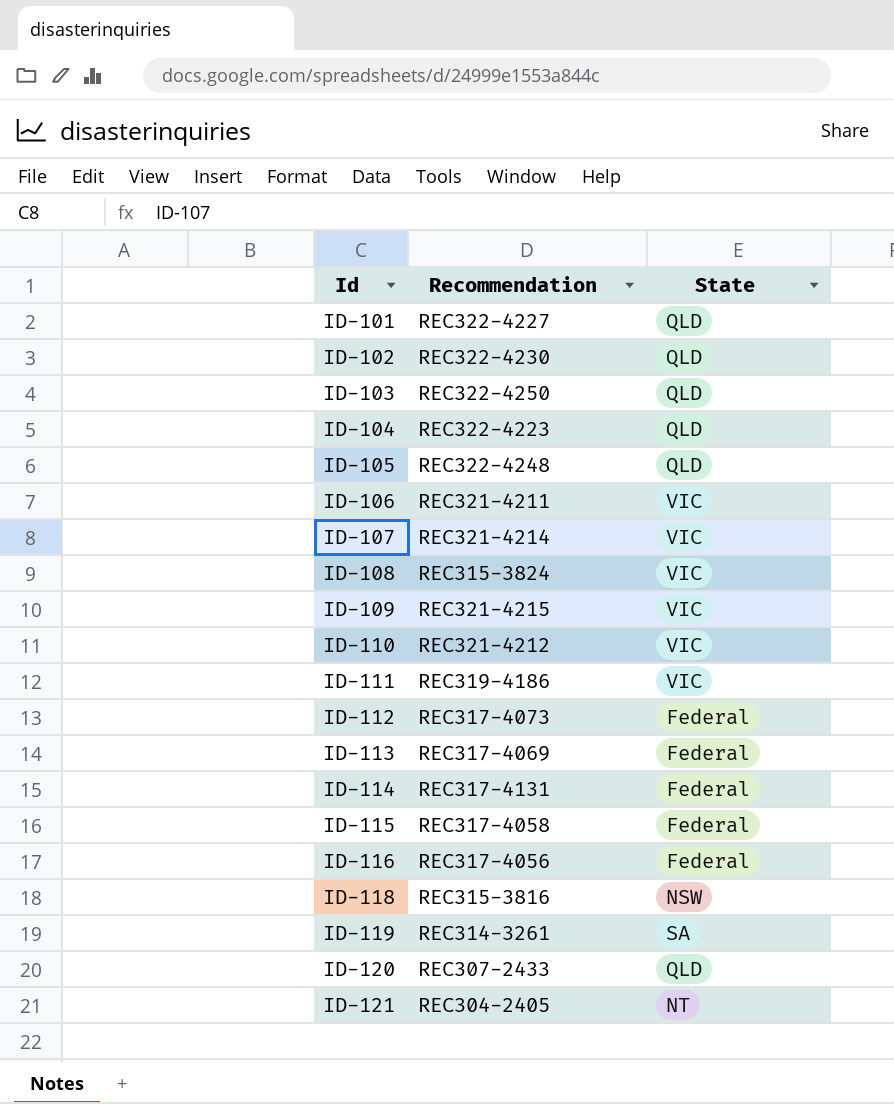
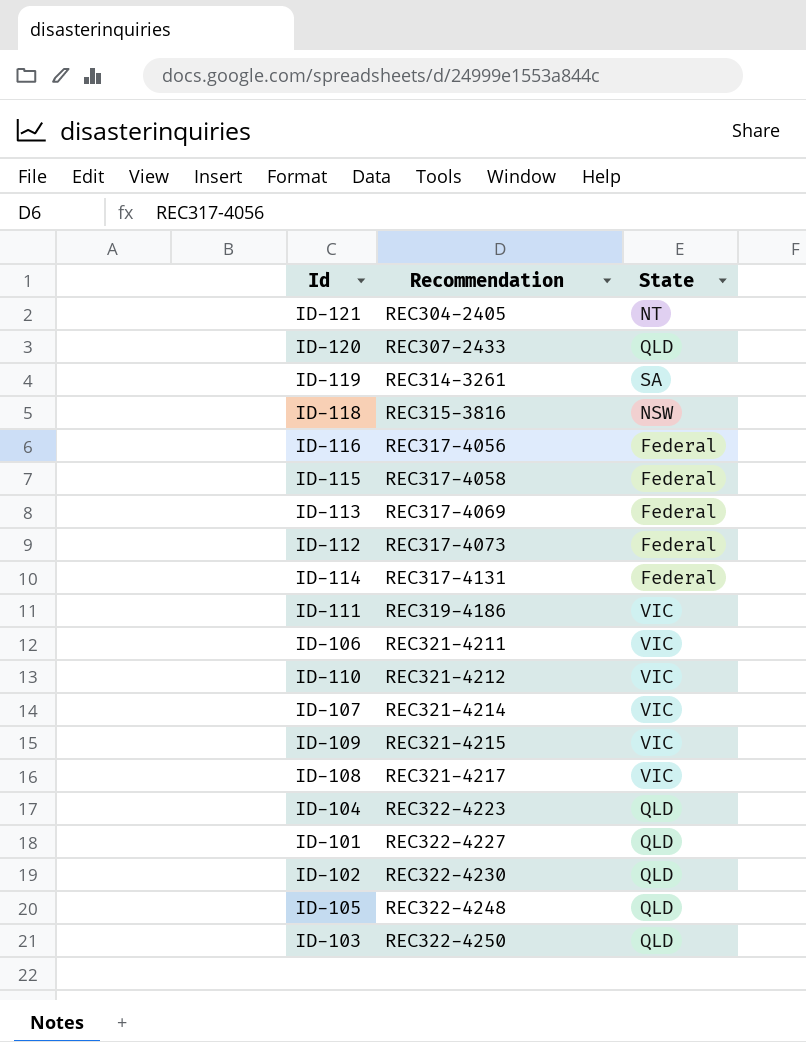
row order: Id ascending -> Recommendation ascending
ID-108 | Recommendation: REC315-3824 -> REC321-4217

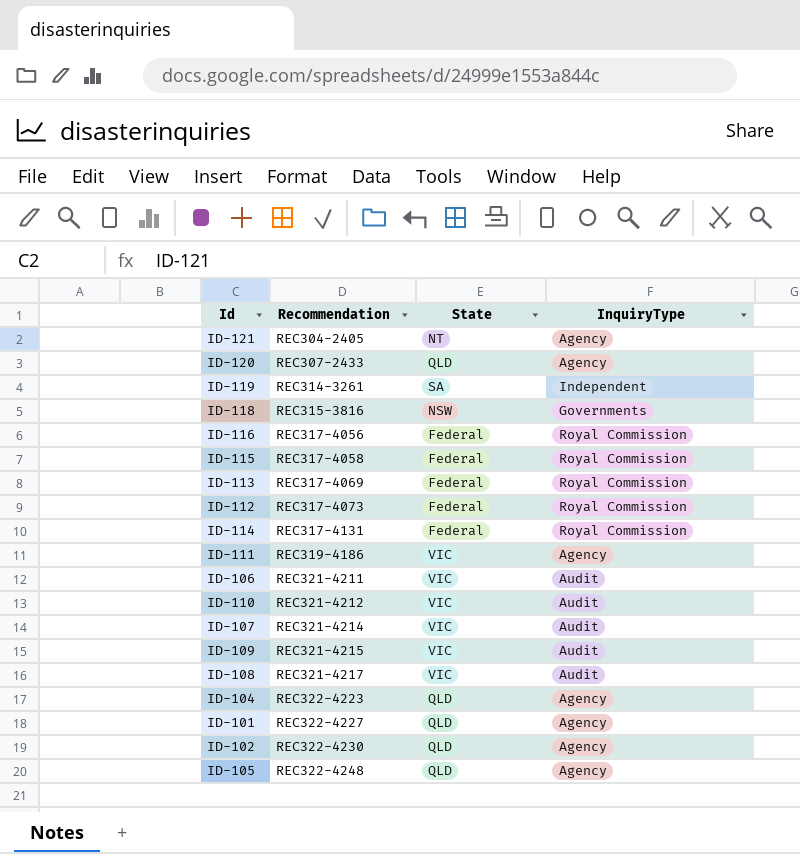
column InquiryType | position: none -> 4
row ID-103: REC322-4250 | QLD -> none

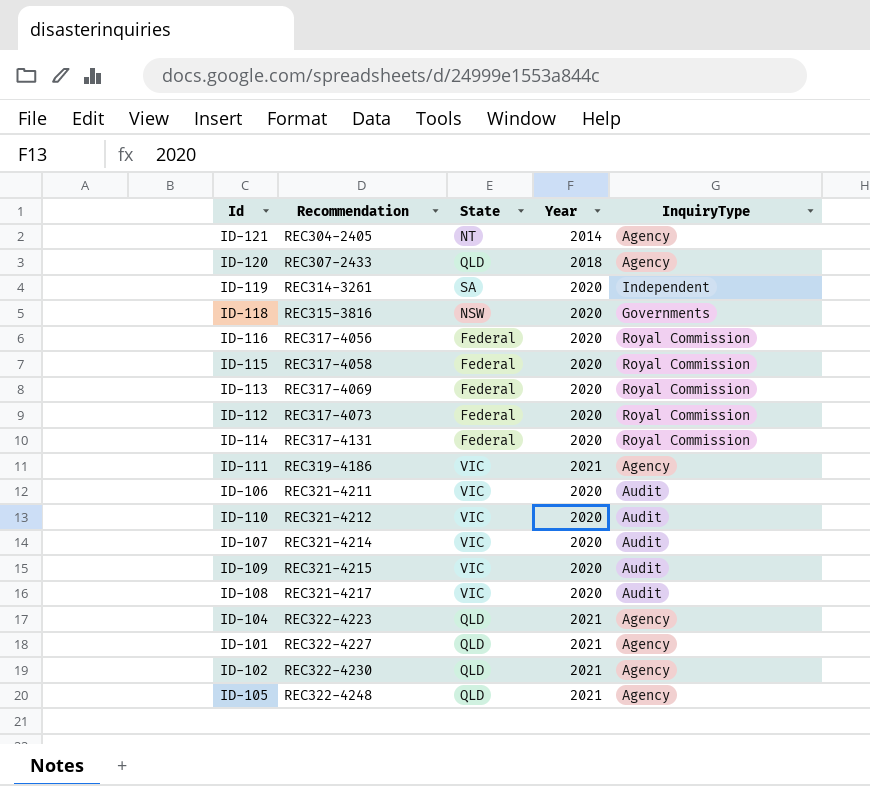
column Year | position: none -> 4

